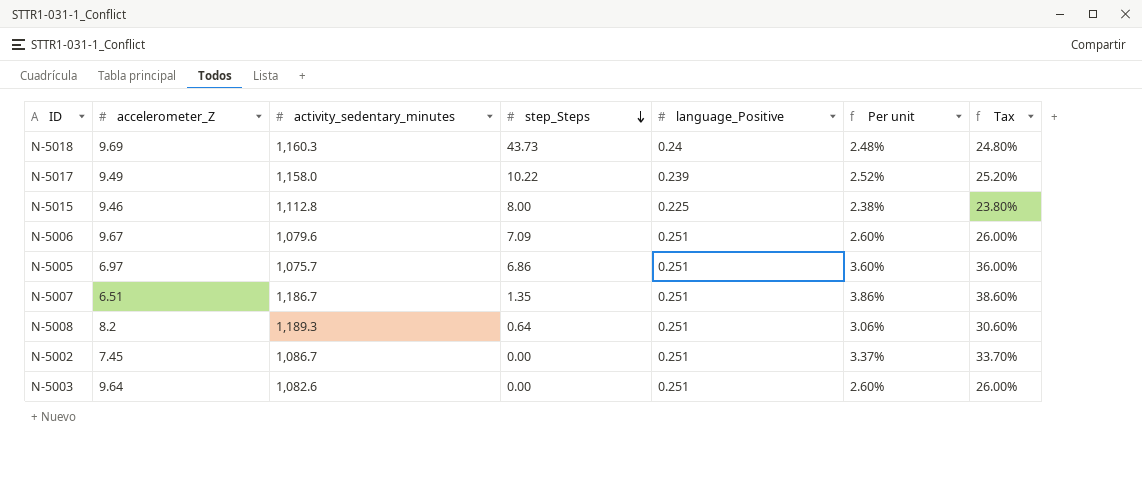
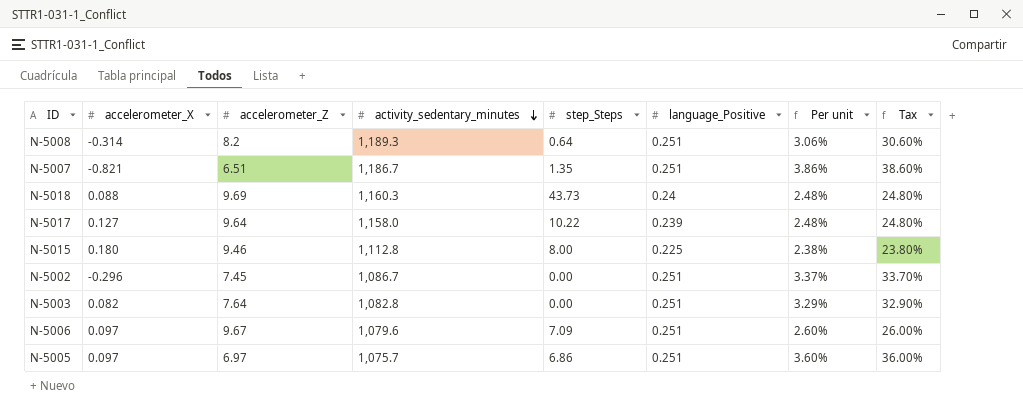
row order: step_Steps descending -> activity_sedentary_minutes descending
column accelerometer_X | position: none -> 2
N-5017 | accelerometer_Z: 9.49 -> 9.64
N-5017 | Per unit: 2.52% -> 2.48%
N-5017 | Tax: 25.20% -> 24.80%
N-5003 | accelerometer_Z: 9.64 -> 7.64
N-5003 | activity_sedentary_minutes: 1,082.6 -> 1,082.8
N-5003 | Per unit: 2.60% -> 3.29%
N-5003 | Tax: 26.00% -> 32.90%

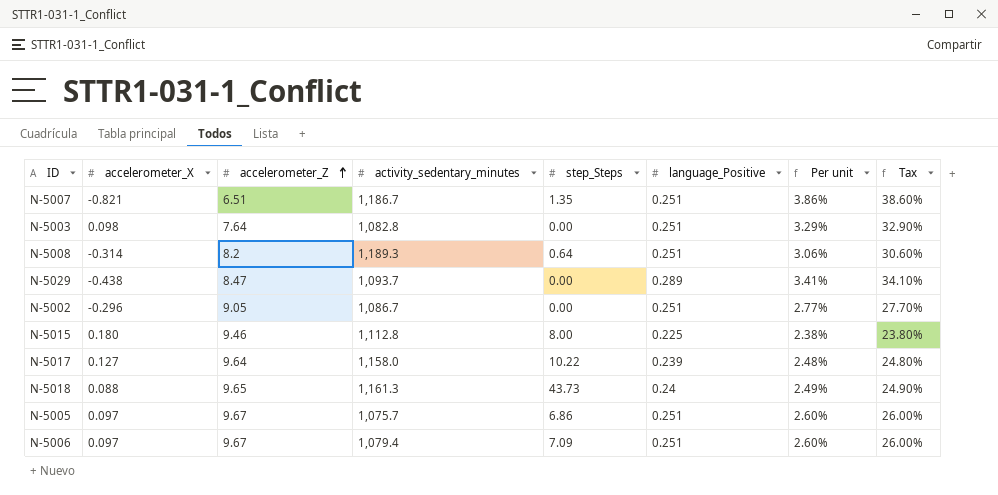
row order: activity_sedentary_minutes descending -> accelerometer_Z ascending
N-5003 | accelerometer_X: 0.082 -> 0.098
row N-5029: none -> -0.438 | 8.47 | 1,093.7 | 0.00 | 0.289 | 3.41% | 34.10%
N-5002 | accelerometer_Z: 7.45 -> 9.05
N-5002 | Per unit: 3.37% -> 2.77%
N-5002 | Tax: 33.70% -> 27.70%
N-5018 | accelerometer_Z: 9.69 -> 9.65
N-5018 | activity_sedentary_minutes: 1,160.3 -> 1,161.3
N-5018 | Per unit: 2.48% -> 2.49%
N-5018 | Tax: 24.80% -> 24.90%
N-5005 | accelerometer_Z: 6.97 -> 9.67
N-5005 | Per unit: 3.60% -> 2.60%
N-5005 | Tax: 36.00% -> 26.00%
N-5006 | activity_sedentary_minutes: 1,079.6 -> 1,079.4

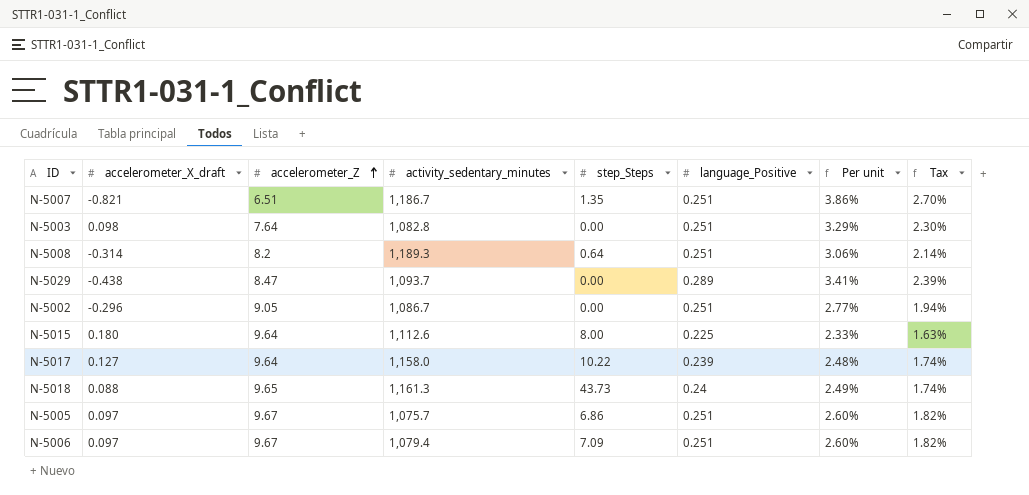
column name: accelerometer_X -> accelerometer_X_draft
column Tax | formula: [Per unit] * 10 -> [Per unit] * 0.7
N-5015 | accelerometer_Z: 9.46 -> 9.64
N-5015 | activity_sedentary_minutes: 1,112.8 -> 1,112.6
N-5015 | Per unit: 2.38% -> 2.33%

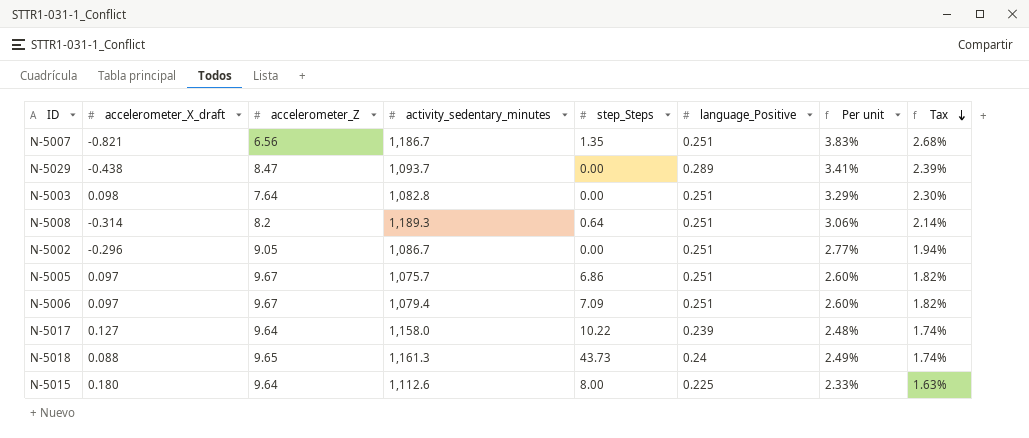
row order: accelerometer_Z ascending -> Tax descending
N-5007 | accelerometer_Z: 6.51 -> 6.56
N-5007 | Per unit: 3.86% -> 3.83%
N-5007 | Tax: 2.70% -> 2.68%

